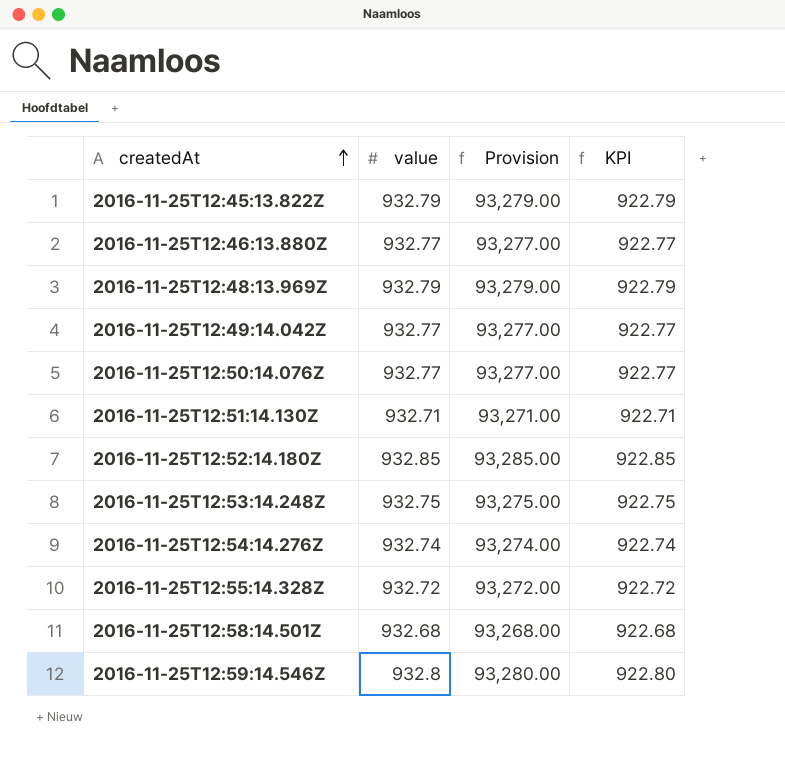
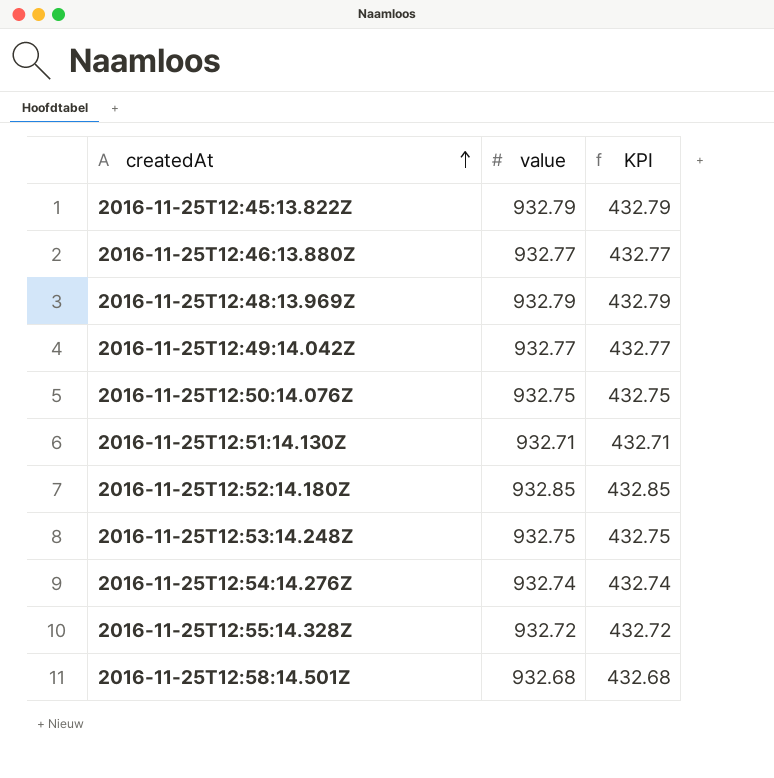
column Provision | formula: [value] * 100 -> none
column KPI | formula: [value] - 10 -> [value] - 500
row 2016-11-25T12:59:14.546Z: 932.8 | 93,280.00 | 922.80 -> none
2016-11-25T12:50:14.076Z | value: 932.77 -> 932.75

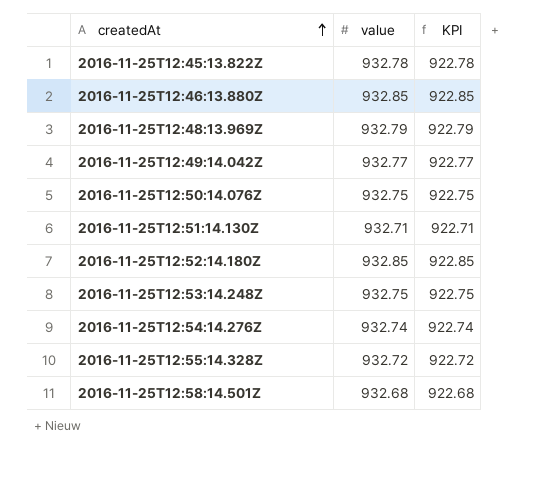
column KPI | formula: [value] - 500 -> [value] - 10
2016-11-25T12:45:13.822Z | value: 932.79 -> 932.78
2016-11-25T12:46:13.880Z | value: 932.77 -> 932.85

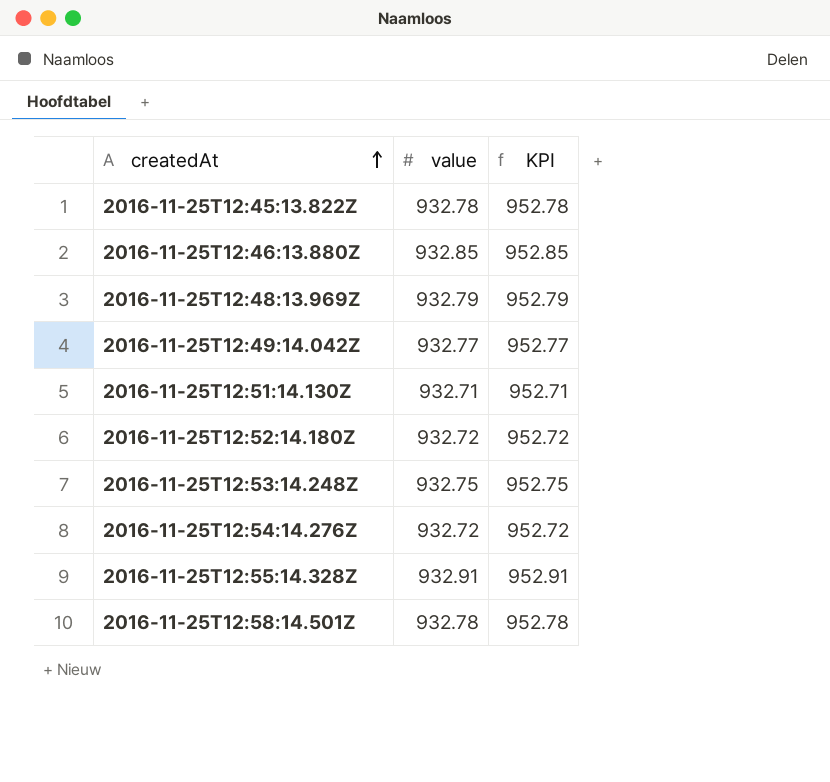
column KPI | formula: [value] - 10 -> [value] + 20
row 2016-11-25T12:50:14.076Z: 932.75 | 922.75 -> none
2016-11-25T12:52:14.180Z | value: 932.85 -> 932.72
2016-11-25T12:54:14.276Z | value: 932.74 -> 932.72
2016-11-25T12:55:14.328Z | value: 932.72 -> 932.91
2016-11-25T12:58:14.501Z | value: 932.68 -> 932.78

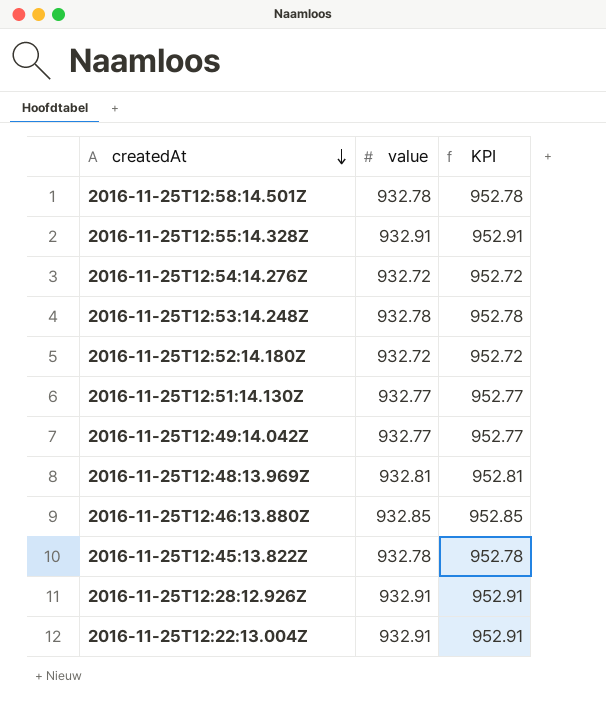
row order: createdAt ascending -> createdAt descending
2016-11-25T12:53:14.248Z | value: 932.75 -> 932.78
2016-11-25T12:53:14.248Z | KPI: 952.75 -> 952.78
2016-11-25T12:51:14.130Z | value: 932.71 -> 932.77
2016-11-25T12:51:14.130Z | KPI: 952.71 -> 952.77
2016-11-25T12:48:13.969Z | value: 932.79 -> 932.81
2016-11-25T12:48:13.969Z | KPI: 952.79 -> 952.81
row 2016-11-25T12:28:12.926Z: none -> 932.91 | 952.91
row 2016-11-25T12:22:13.004Z: none -> 932.91 | 952.91

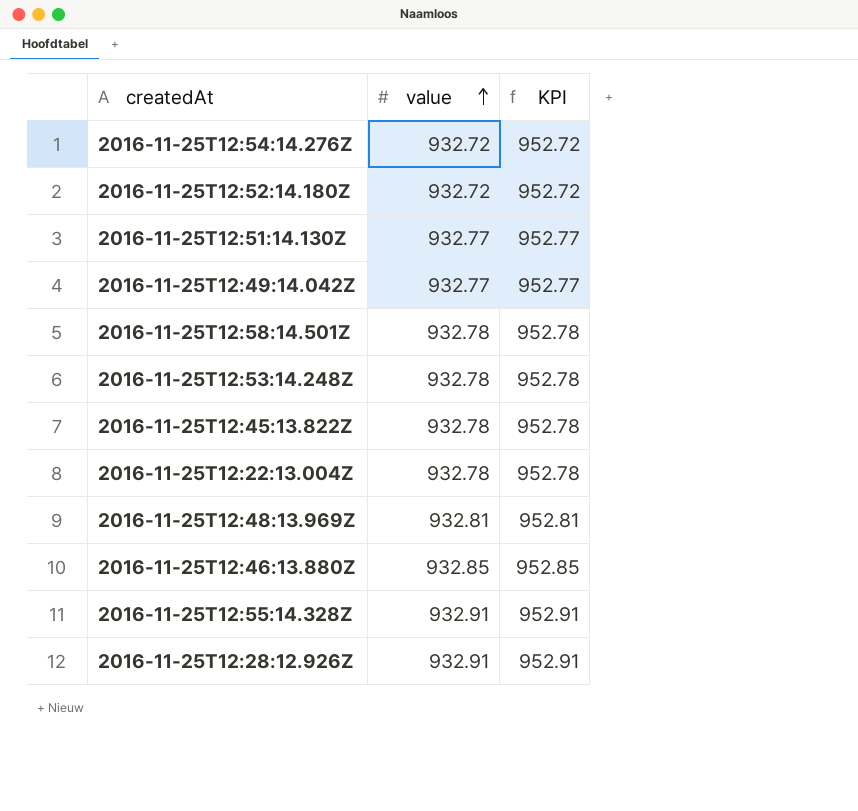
row order: createdAt descending -> value ascending
2016-11-25T12:22:13.004Z | value: 932.91 -> 932.78
2016-11-25T12:22:13.004Z | KPI: 952.91 -> 952.78

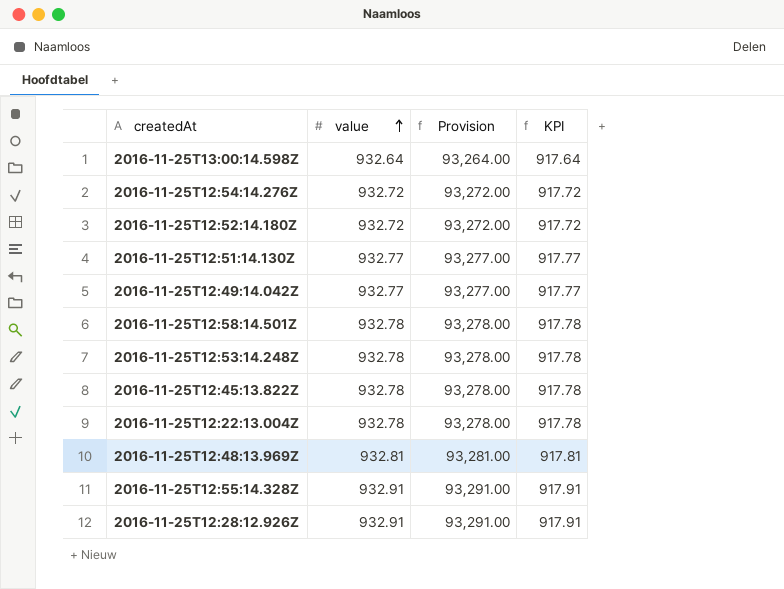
column Provision | formula: none -> [value] * 100
column KPI | formula: [value] + 20 -> [value] - 15
row 2016-11-25T12:46:13.880Z: 932.85 | 952.85 -> none
row 2016-11-25T13:00:14.598Z: none -> 932.64 | 93,264.00 | 917.64

